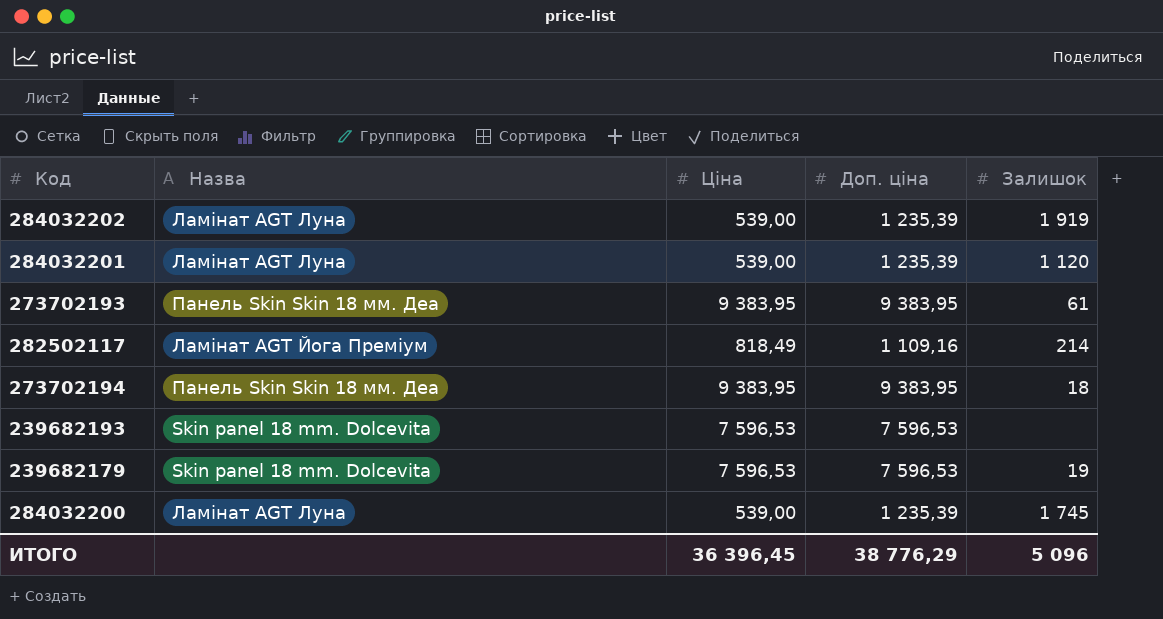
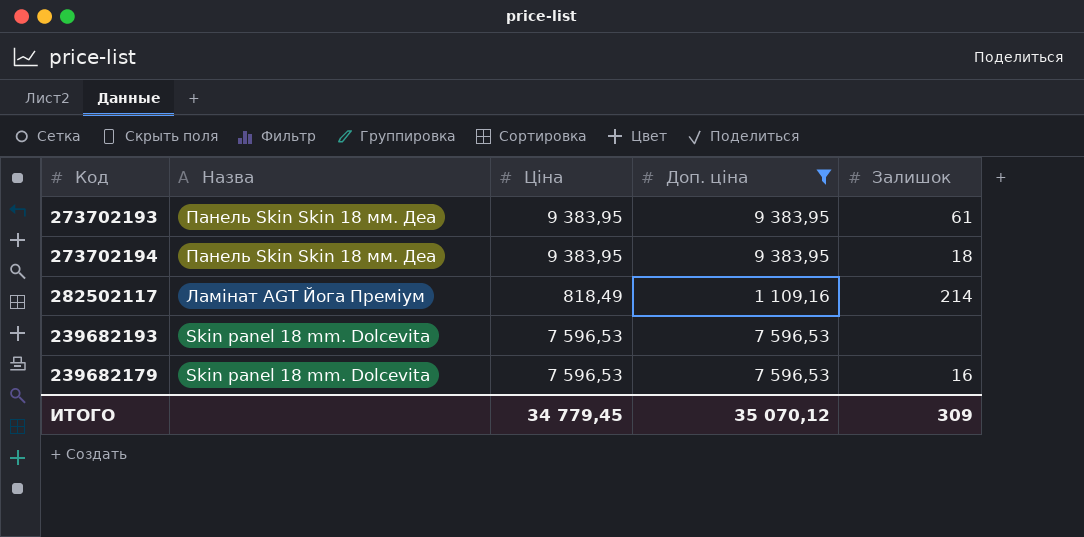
filter: none -> Доп. ціна != 1 235,39
row order: none -> Назва descending
239682179 | Залишок: 19 -> 16
ИТОГО | Ціна: 36 396,45 -> 34 779,45
ИТОГО | Доп. ціна: 38 776,29 -> 35 070,12
ИТОГО | Залишок: 5 096 -> 309

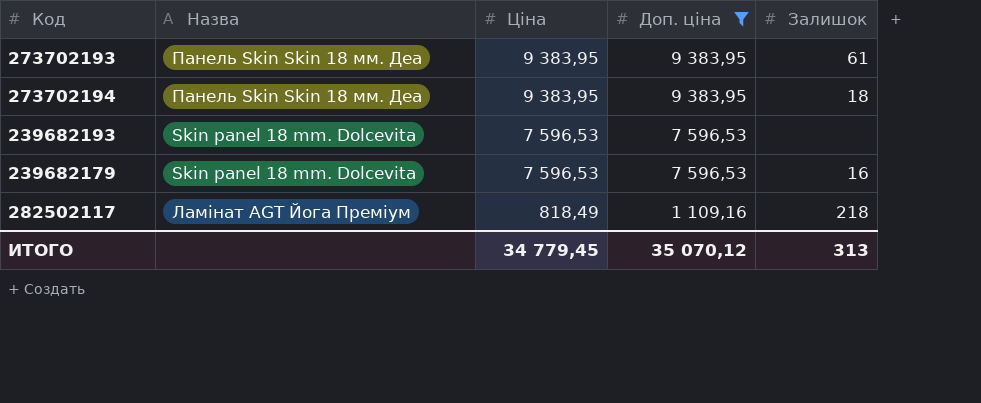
row order: Назва descending -> Ціна descending
282502117 | Залишок: 214 -> 218
ИТОГО | Залишок: 309 -> 313

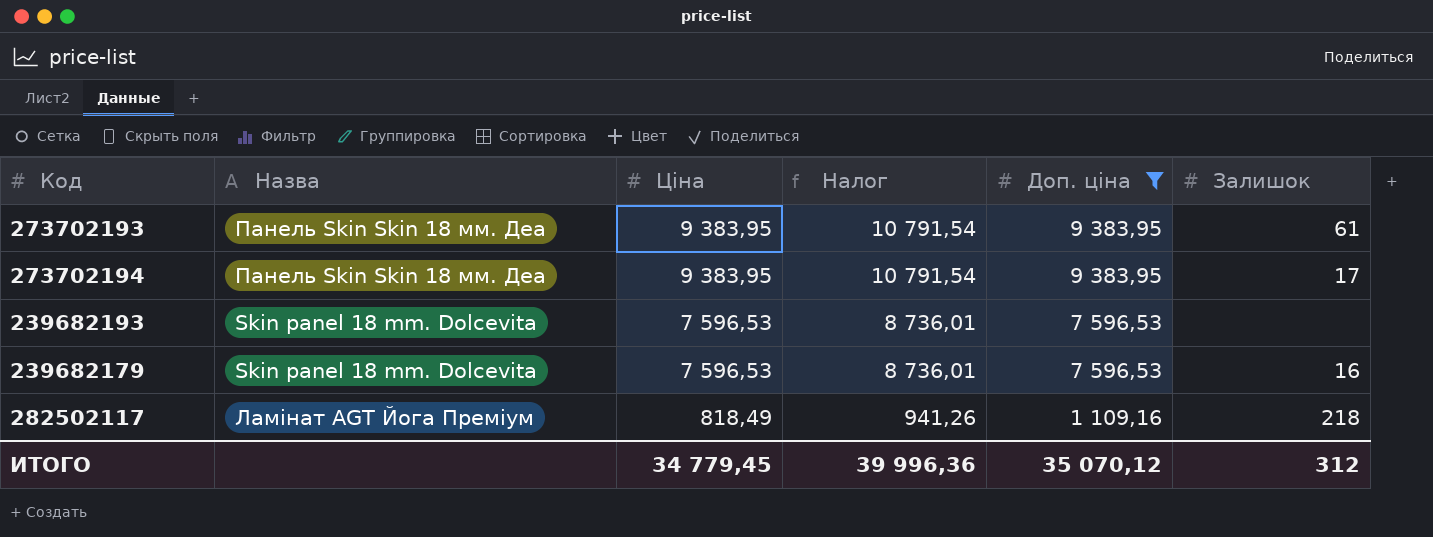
column Налог | formula: none -> [Ціна] * 1,15
273702194 | Залишок: 18 -> 17
ИТОГО | Залишок: 313 -> 312

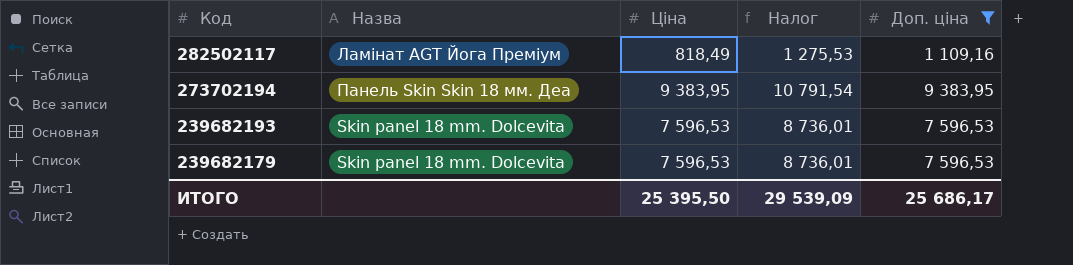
row order: Ціна descending -> Код descending
column Залишок | position: 6 -> none
column Налог | formula: [Ціна] * 1,15 -> [Доп. ціна] * 1,15
row 273702193: Панель Skin Skin 18 мм. Деа | 9 383,95 | 10 791,54 | 9 383,95 | 61 -> none
ИТОГО | Ціна: 34 779,45 -> 25 395,50
ИТОГО | Налог: 39 996,36 -> 29 539,09
ИТОГО | Доп. ціна: 35 070,12 -> 25 686,17

